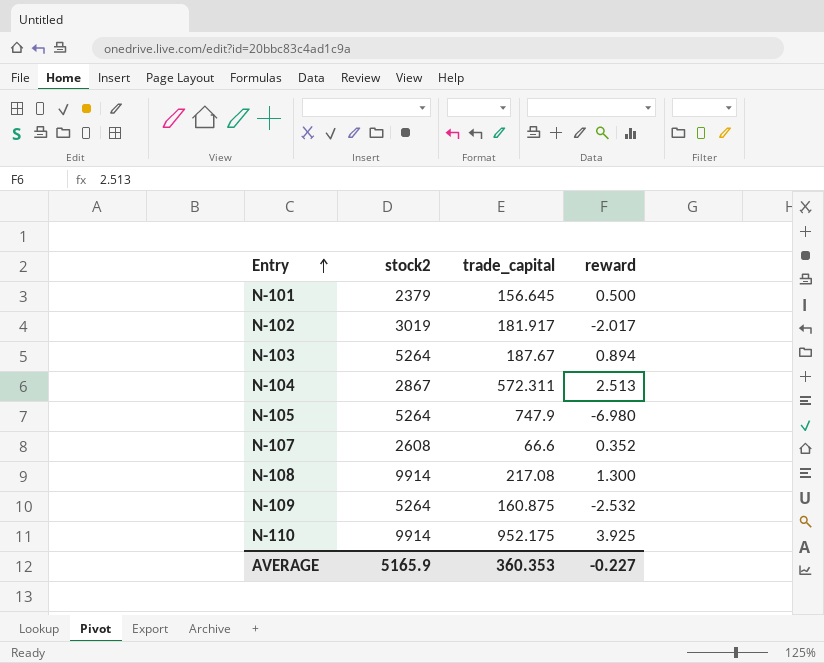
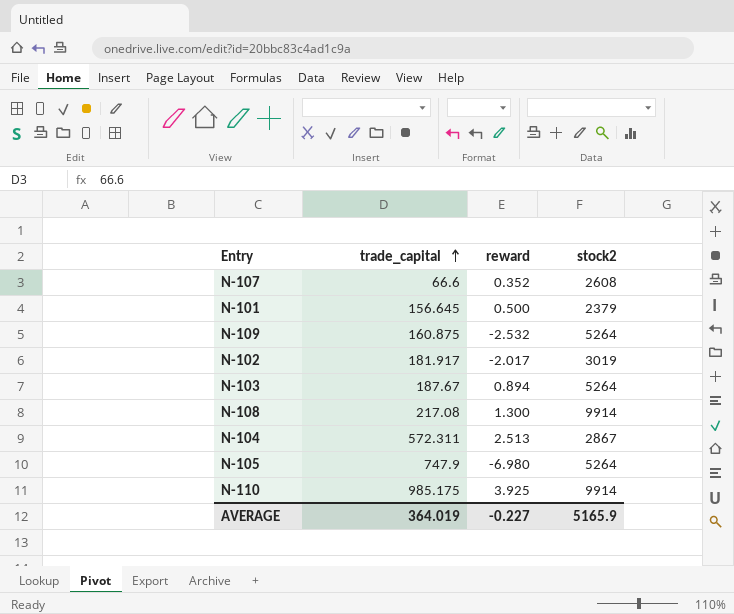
row order: Entry ascending -> trade_capital ascending
column stock2 | position: 2 -> 4
N-110 | trade_capital: 952.175 -> 985.175
AVERAGE | trade_capital: 360.353 -> 364.019

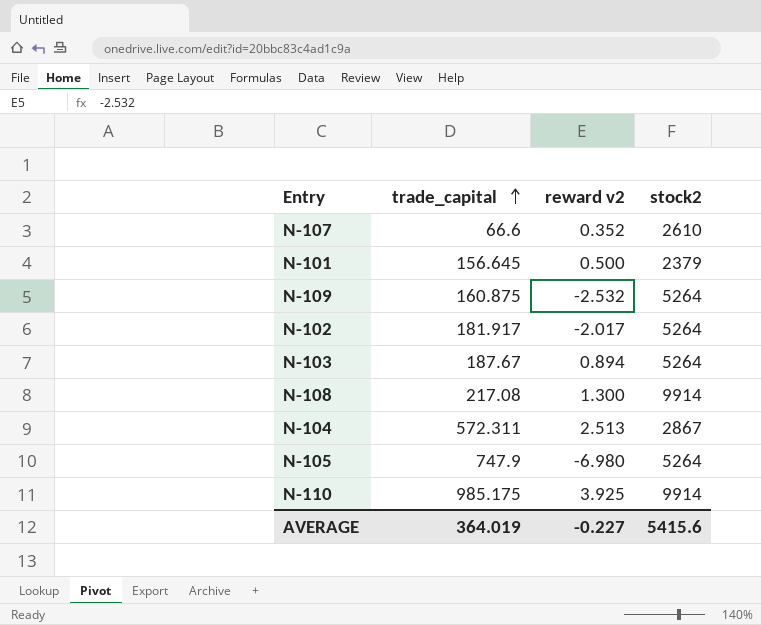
column name: reward -> reward v2
N-107 | stock2: 2608 -> 2610
N-102 | stock2: 3019 -> 5264
AVERAGE | stock2: 5165.9 -> 5415.6

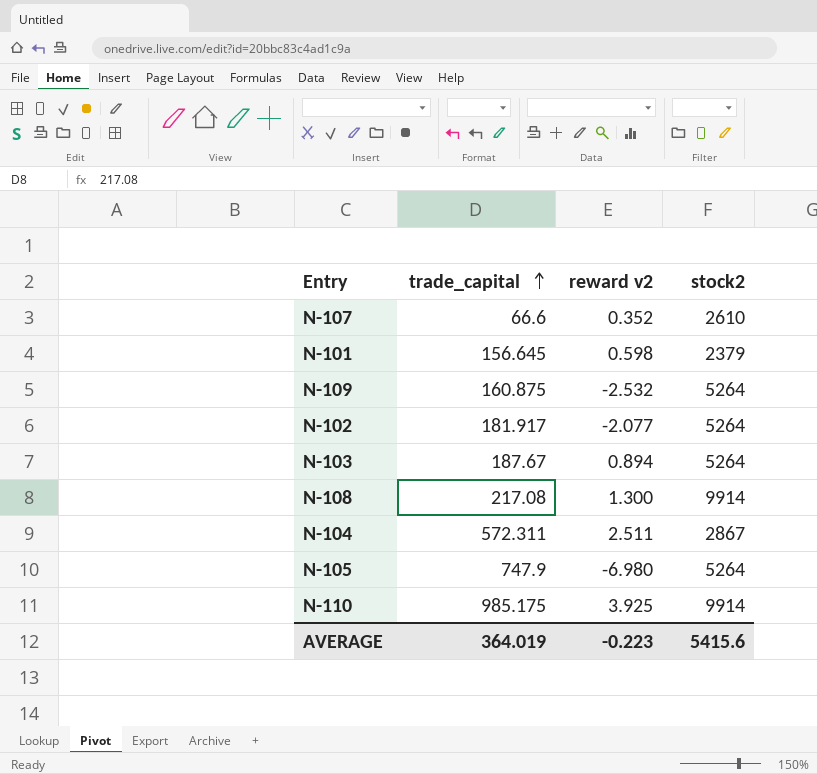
N-101 | reward v2: 0.500 -> 0.598
N-102 | reward v2: -2.017 -> -2.077
N-104 | reward v2: 2.513 -> 2.511
AVERAGE | reward v2: -0.227 -> -0.223

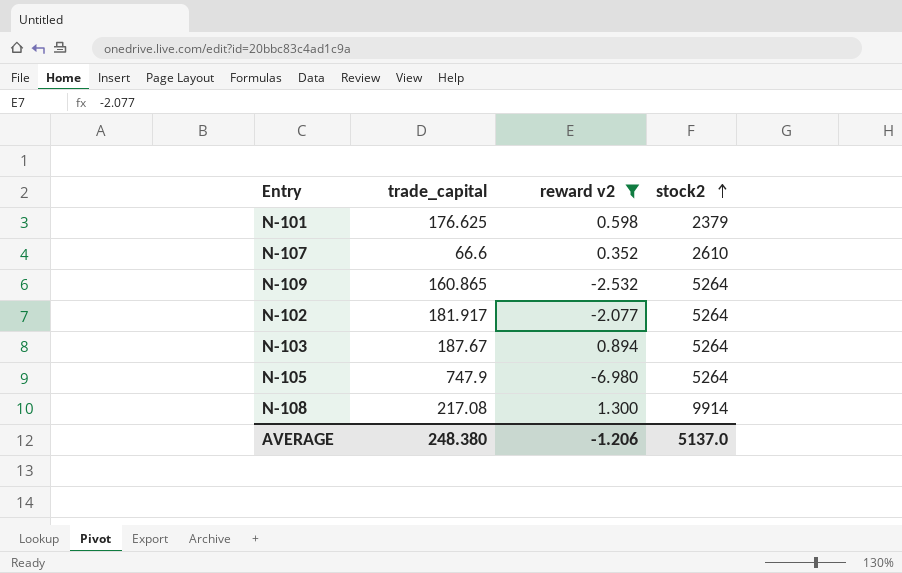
filter: none -> reward v2 <= 1.300
row order: trade_capital ascending -> stock2 ascending
N-101 | trade_capital: 156.645 -> 176.625
N-109 | trade_capital: 160.875 -> 160.865
AVERAGE | trade_capital: 364.019 -> 248.380
AVERAGE | reward v2: -0.223 -> -1.206
AVERAGE | stock2: 5415.6 -> 5137.0

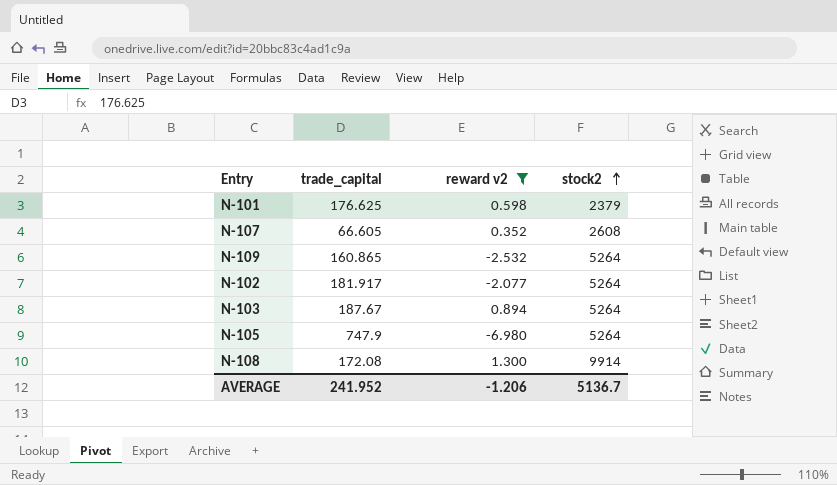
N-107 | trade_capital: 66.6 -> 66.605
N-107 | stock2: 2610 -> 2608
N-108 | trade_capital: 217.08 -> 172.08
AVERAGE | trade_capital: 248.380 -> 241.952
AVERAGE | stock2: 5137.0 -> 5136.7

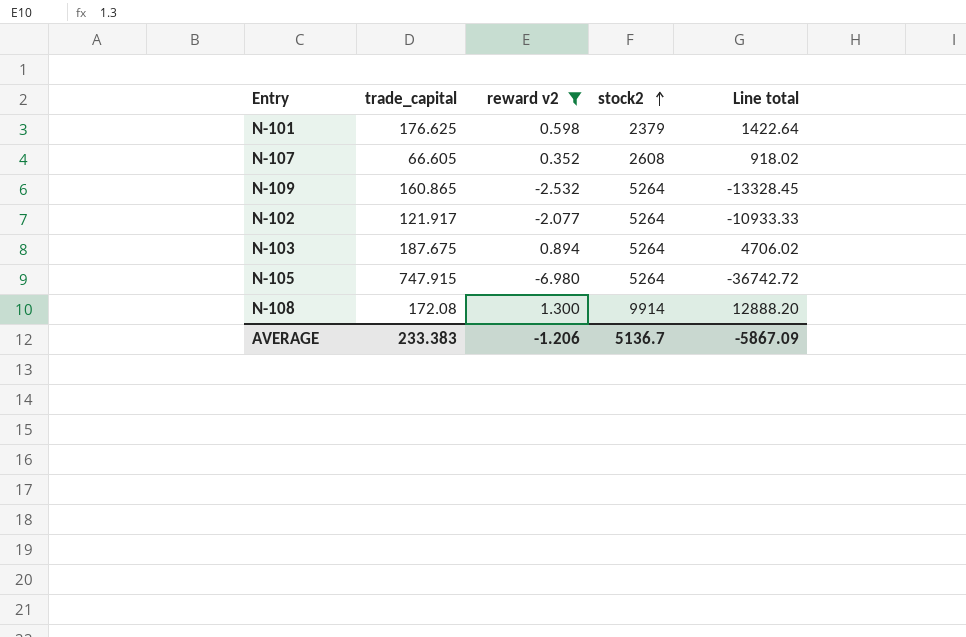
column Line total | formula: none -> [reward v2] * [stock2]
N-102 | trade_capital: 181.917 -> 121.917
N-103 | trade_capital: 187.67 -> 187.675
N-105 | trade_capital: 747.9 -> 747.915
AVERAGE | trade_capital: 241.952 -> 233.383

